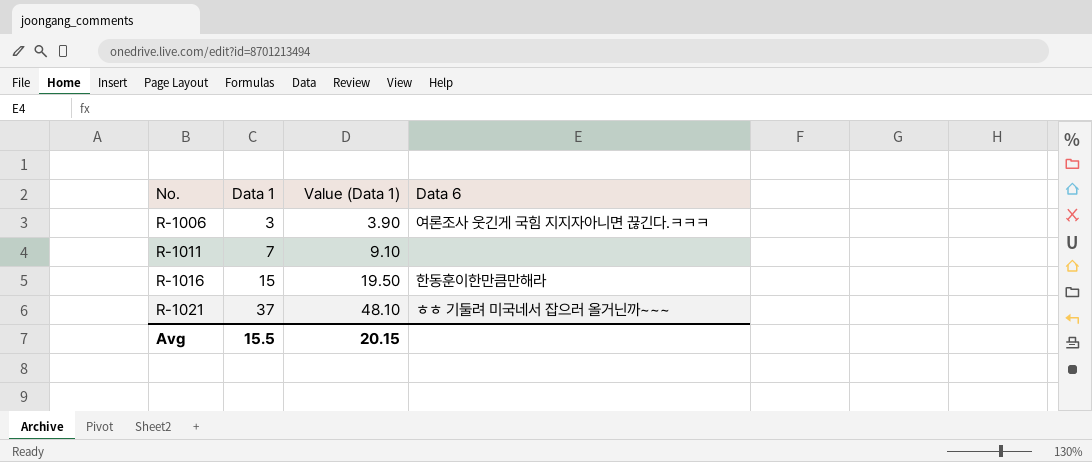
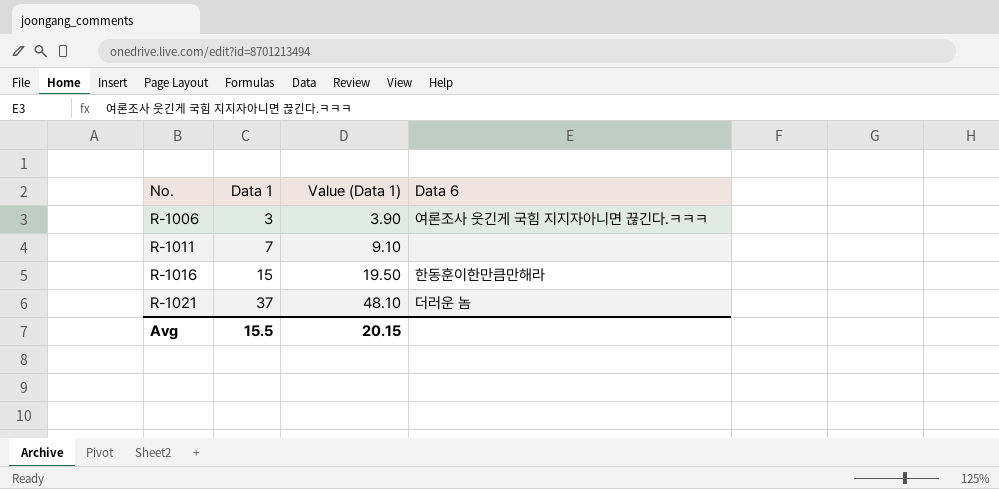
R-1021 | Data 6: ㅎㅎ 기둘려 미국네서 잡으러 올거닌까~~~ -> 더러운 놈

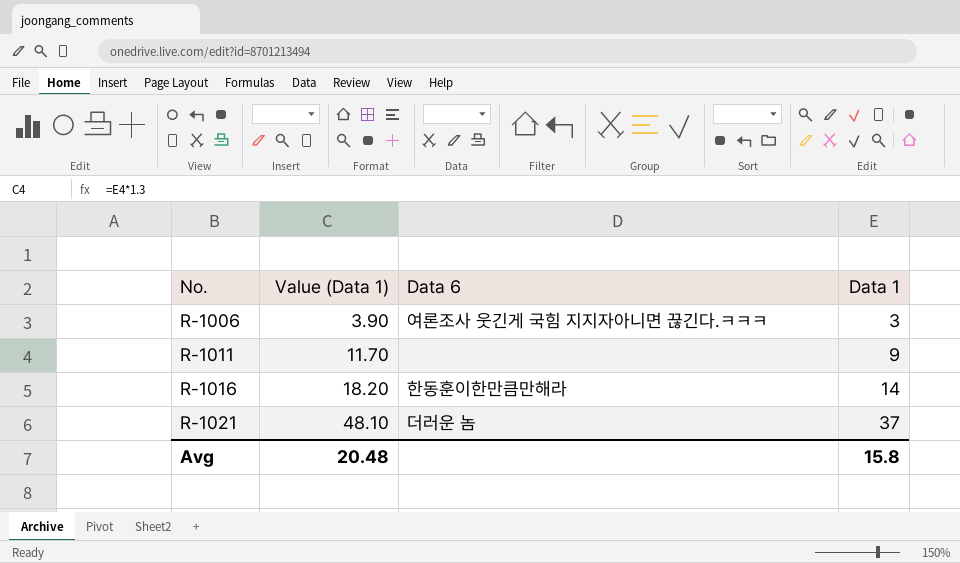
column Data 1 | position: 2 -> 4
R-1011 | Value (Data 1): 9.10 -> 11.70
R-1011 | Data 1: 7 -> 9
R-1016 | Value (Data 1): 19.50 -> 18.20
R-1016 | Data 1: 15 -> 14
Avg | Value (Data 1): 20.15 -> 20.48
Avg | Data 1: 15.5 -> 15.8

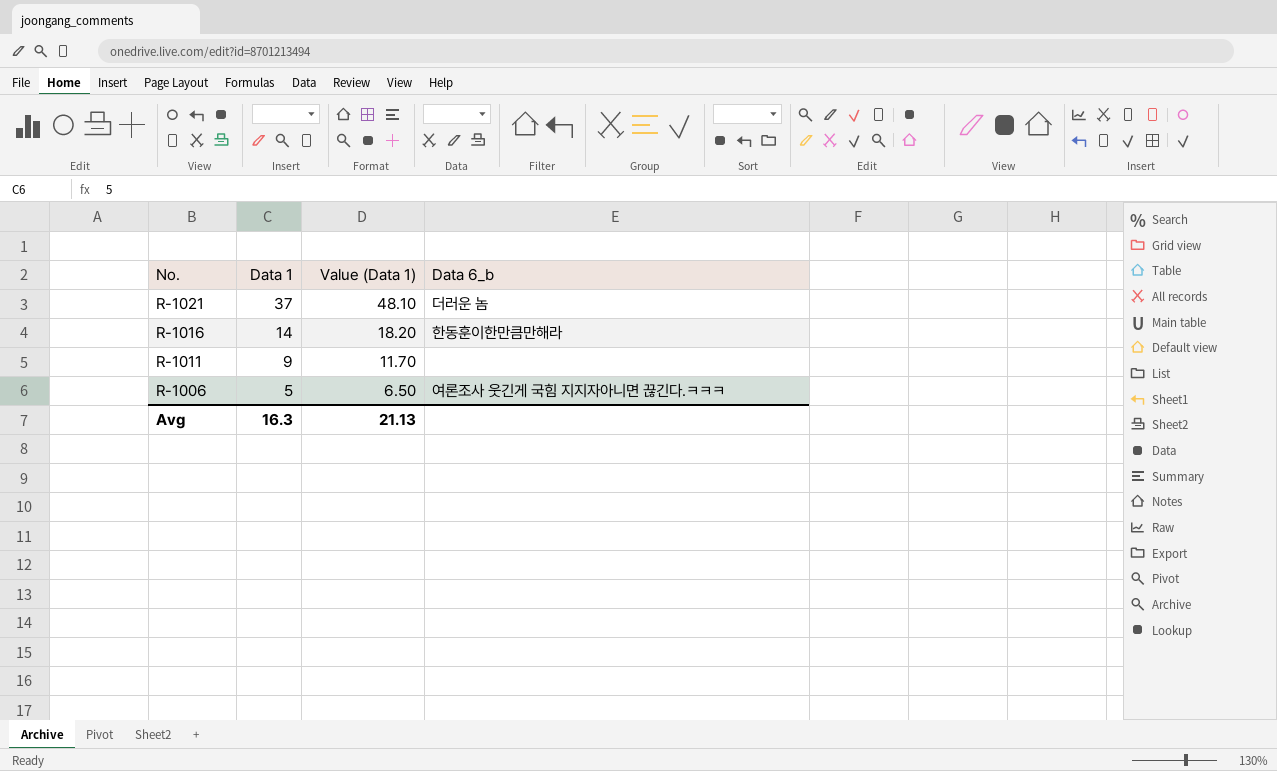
row order: No. ascending -> No. descending
column Data 1 | position: 4 -> 2
column name: Data 6 -> Data 6_b
R-1006 | Data 1: 3 -> 5
R-1006 | Value (Data 1): 3.90 -> 6.50
Avg | Data 1: 15.8 -> 16.3
Avg | Value (Data 1): 20.48 -> 21.13

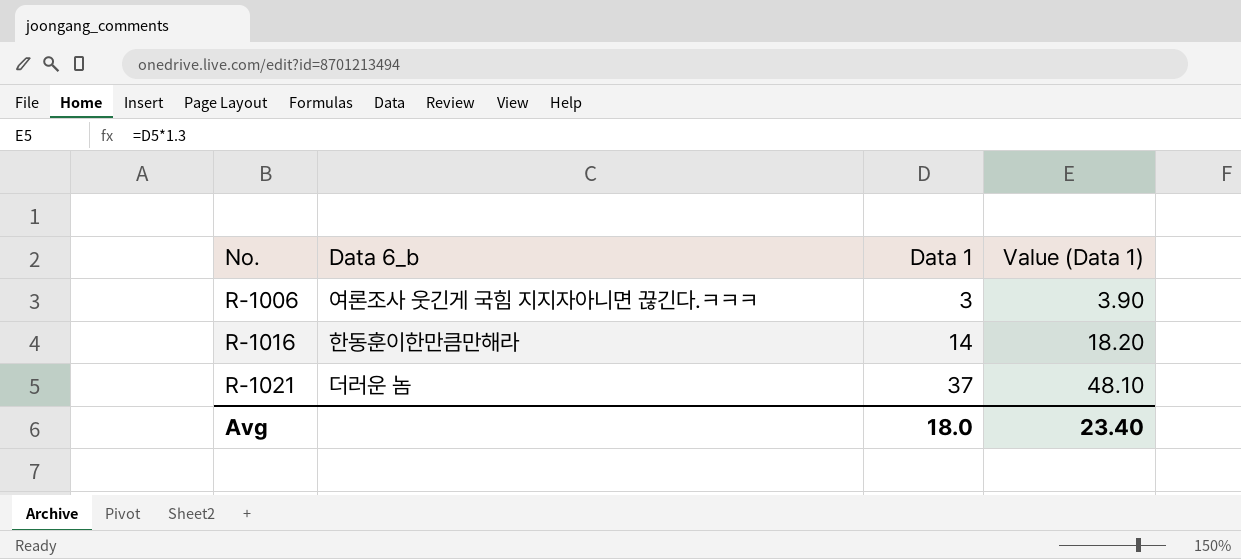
row order: No. descending -> No. ascending
column Data 6_b | position: 4 -> 2
row R-1011: 9 | 11.70 | none -> none
R-1006 | Data 1: 5 -> 3
R-1006 | Value (Data 1): 6.50 -> 3.90
Avg | Data 1: 16.3 -> 18.0
Avg | Value (Data 1): 21.13 -> 23.40

